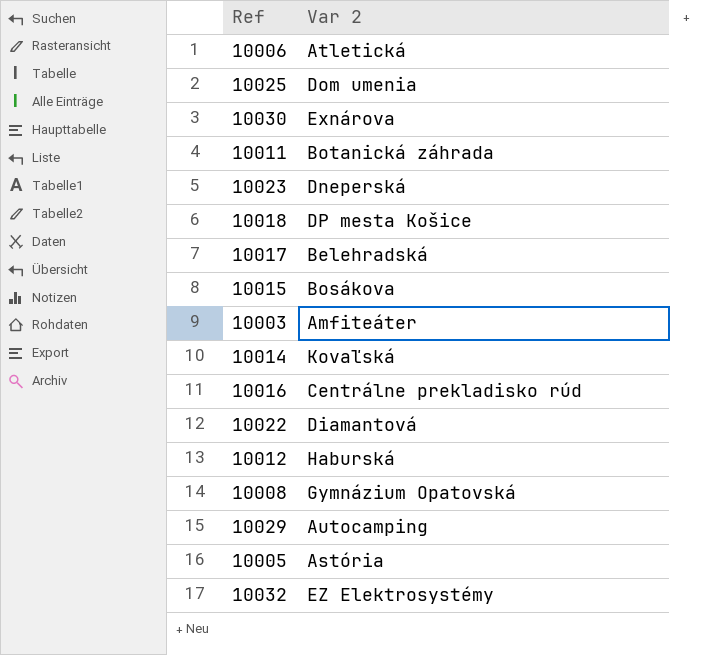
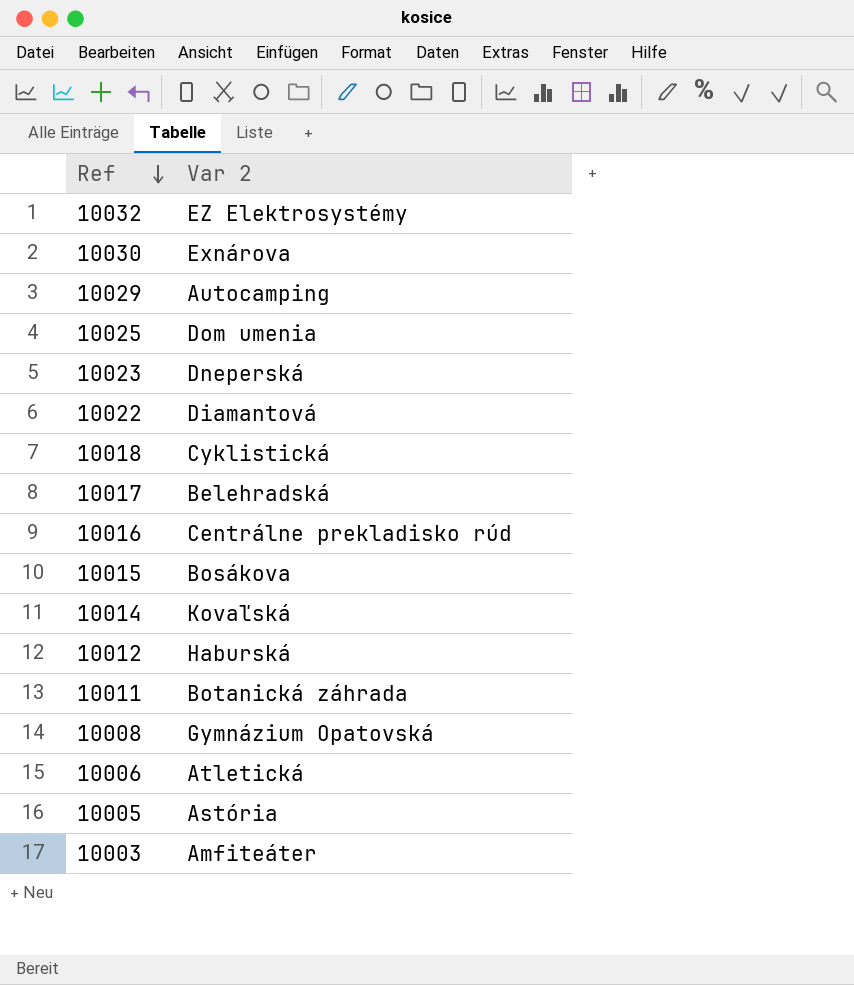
row order: none -> Ref descending
10018 | Var 2: DP mesta Košice -> Cyklistická

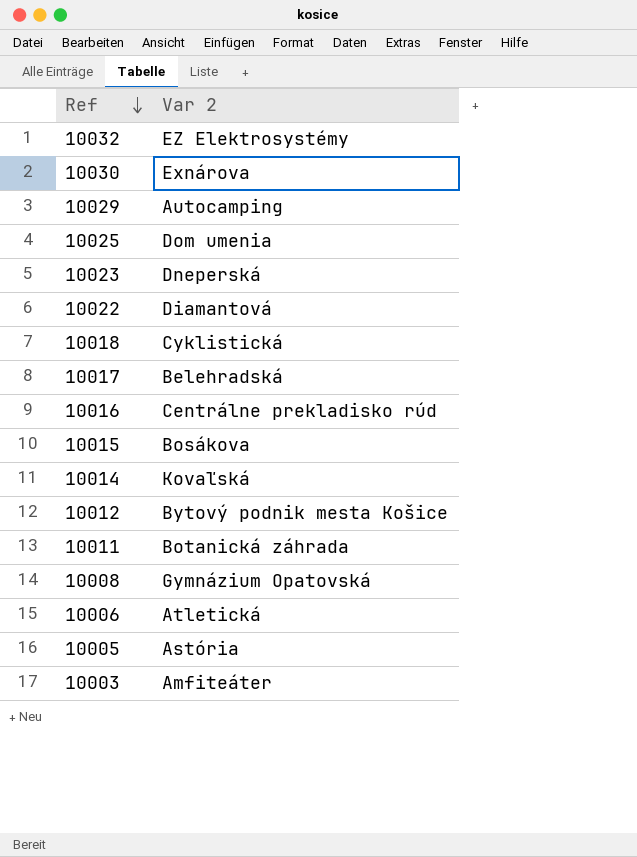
10012 | Var 2: Haburská -> Bytový podnik mesta Košice

